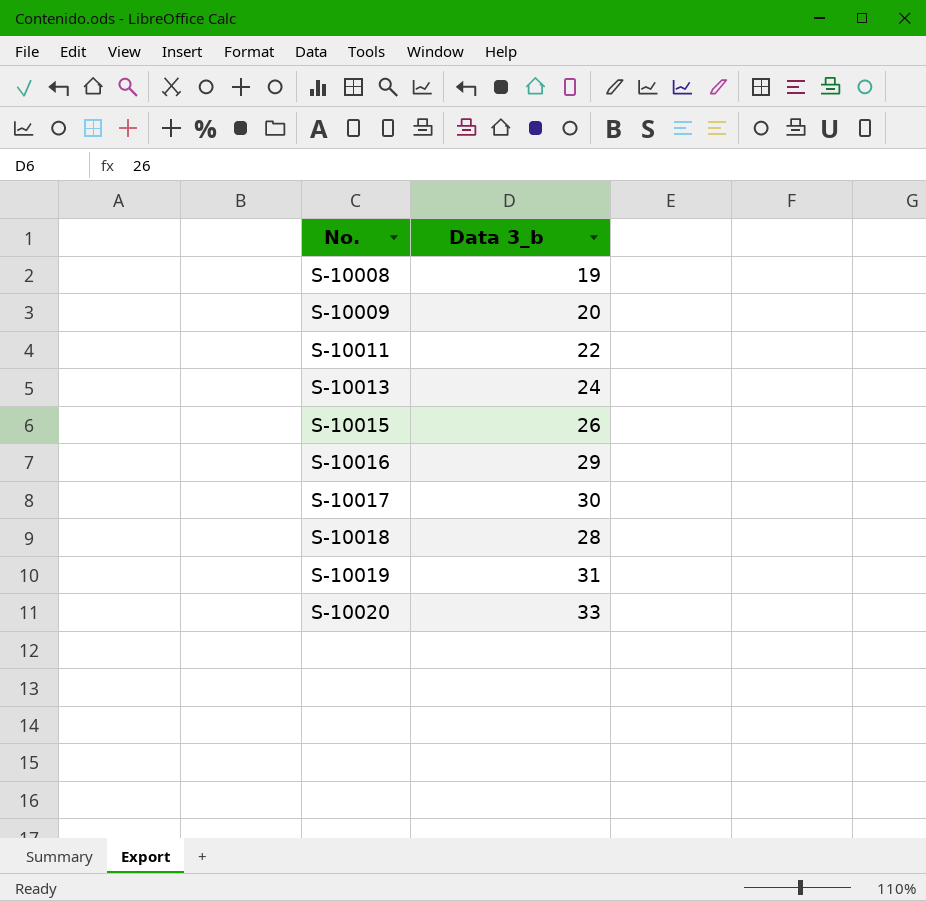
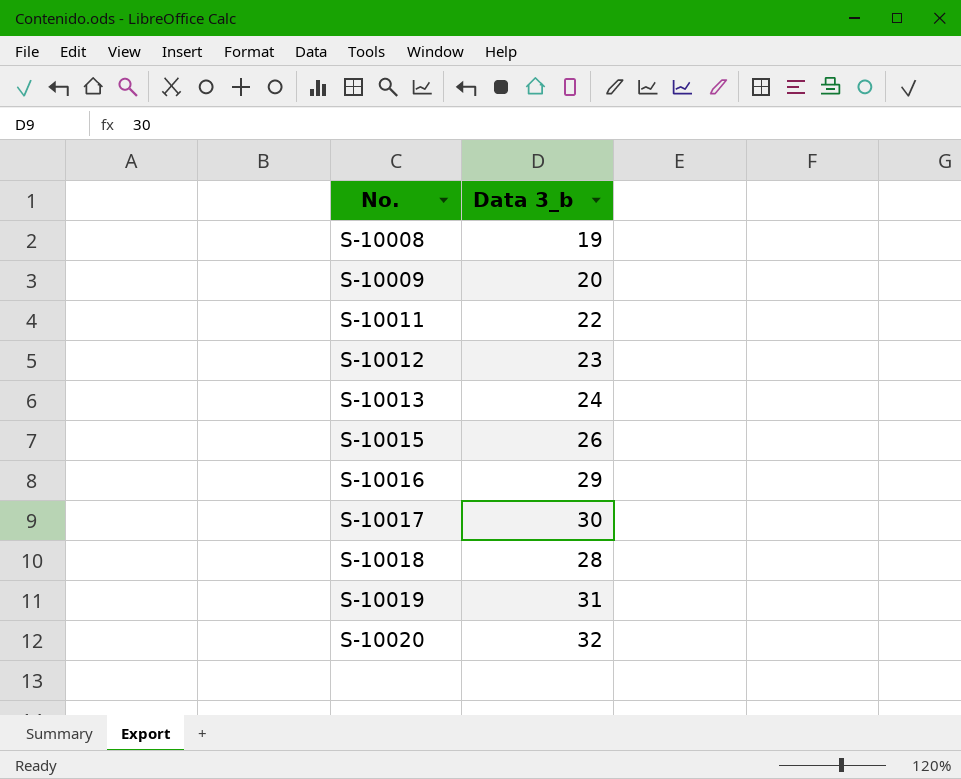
row S-10012: none -> 23
S-10020 | Data 3_b: 33 -> 32

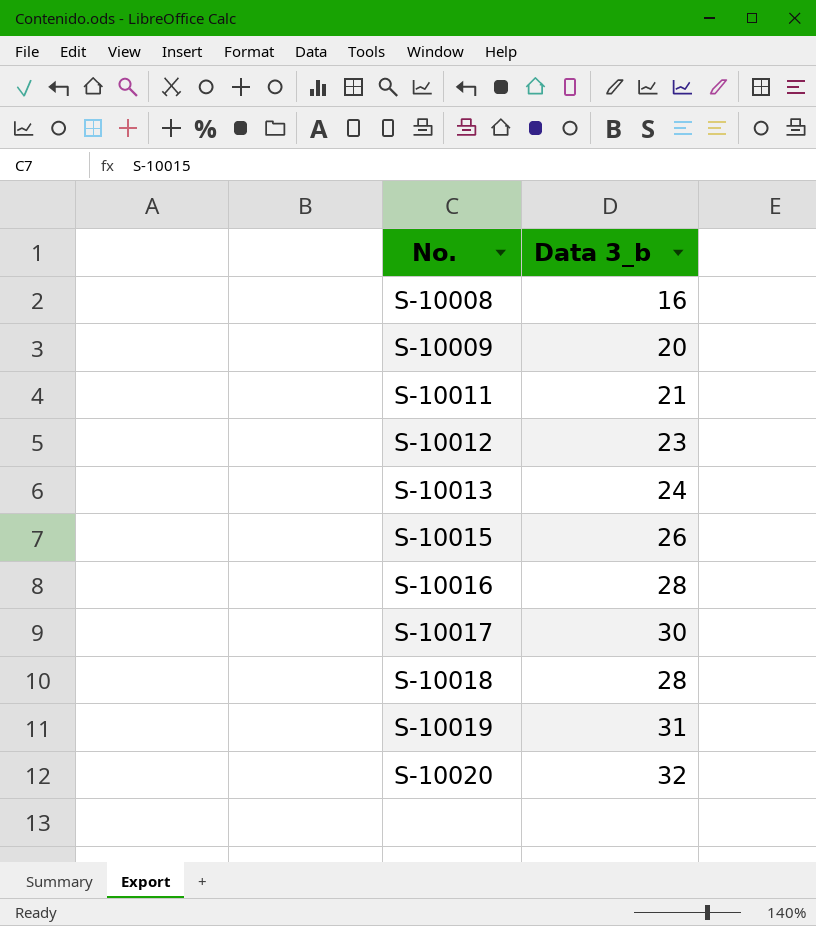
S-10008 | Data 3_b: 19 -> 16
S-10011 | Data 3_b: 22 -> 21
S-10016 | Data 3_b: 29 -> 28

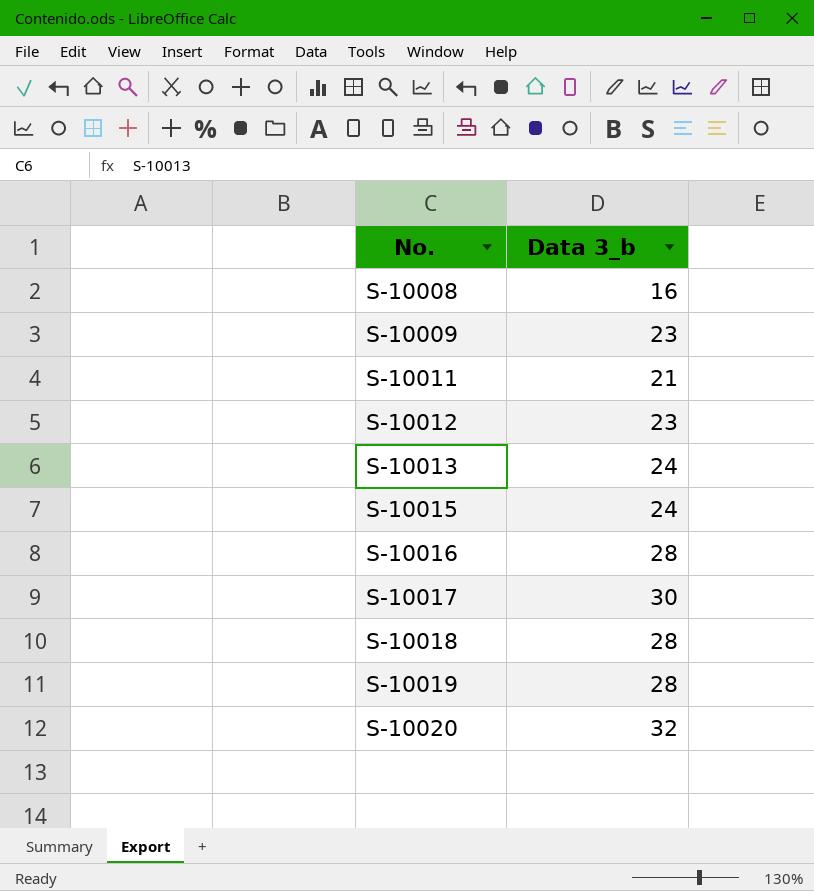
S-10009 | Data 3_b: 20 -> 23
S-10015 | Data 3_b: 26 -> 24
S-10019 | Data 3_b: 31 -> 28

